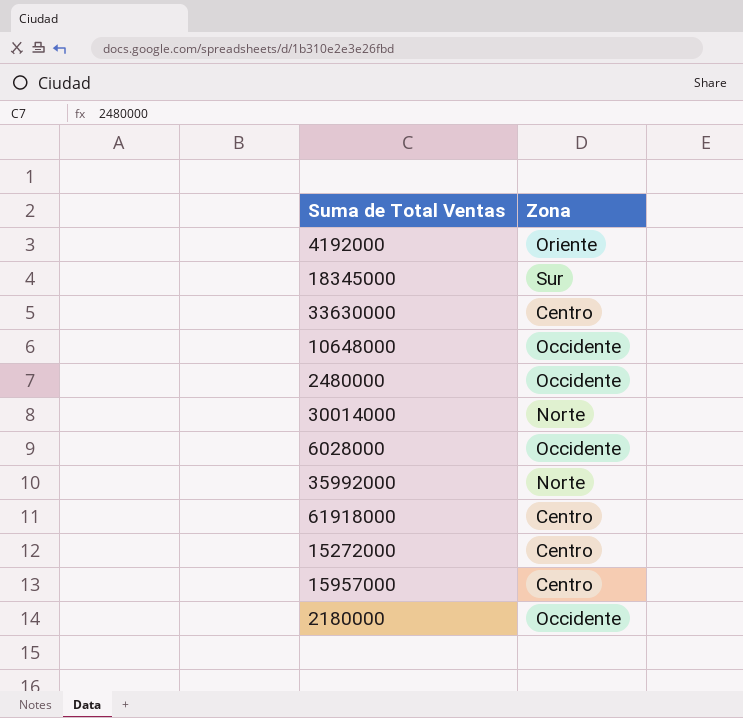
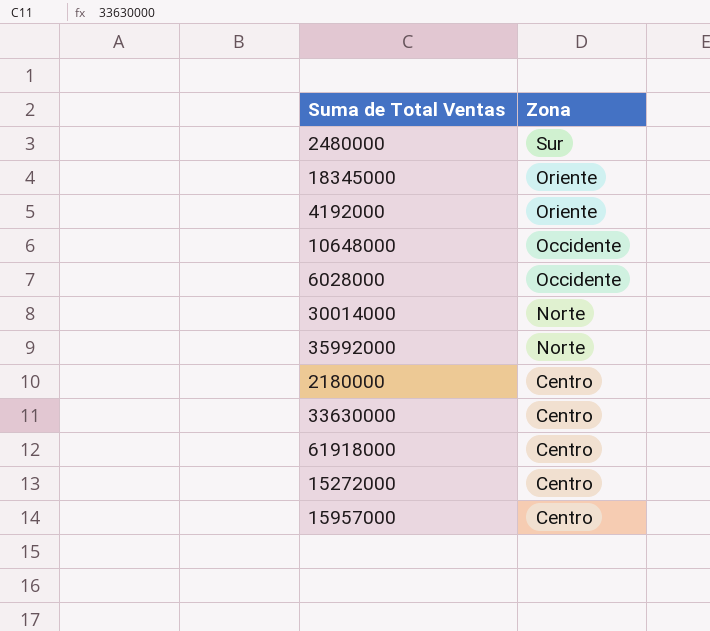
row order: none -> Zona descending
2480000 | Zona: Occidente -> Sur
18345000 | Zona: Sur -> Oriente
2180000 | Zona: Occidente -> Centro

